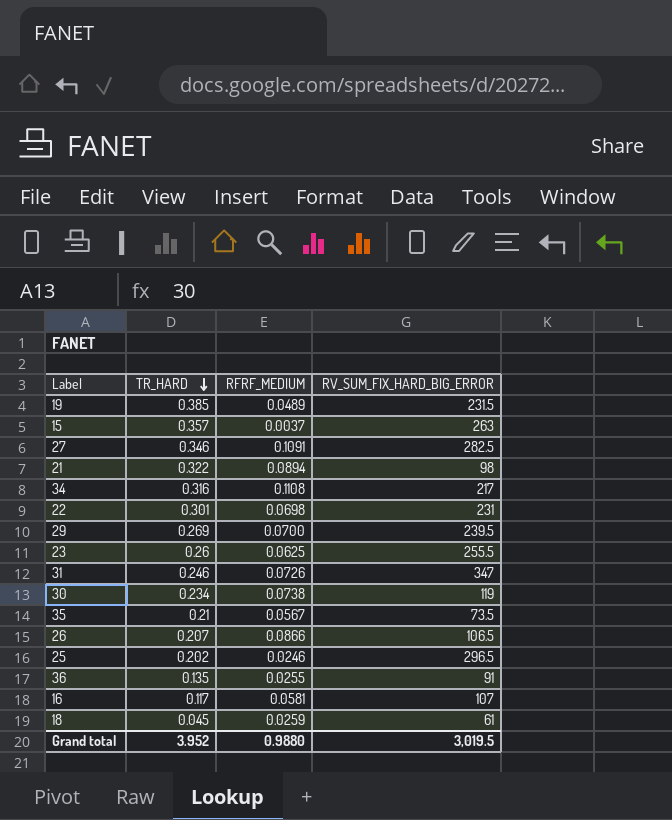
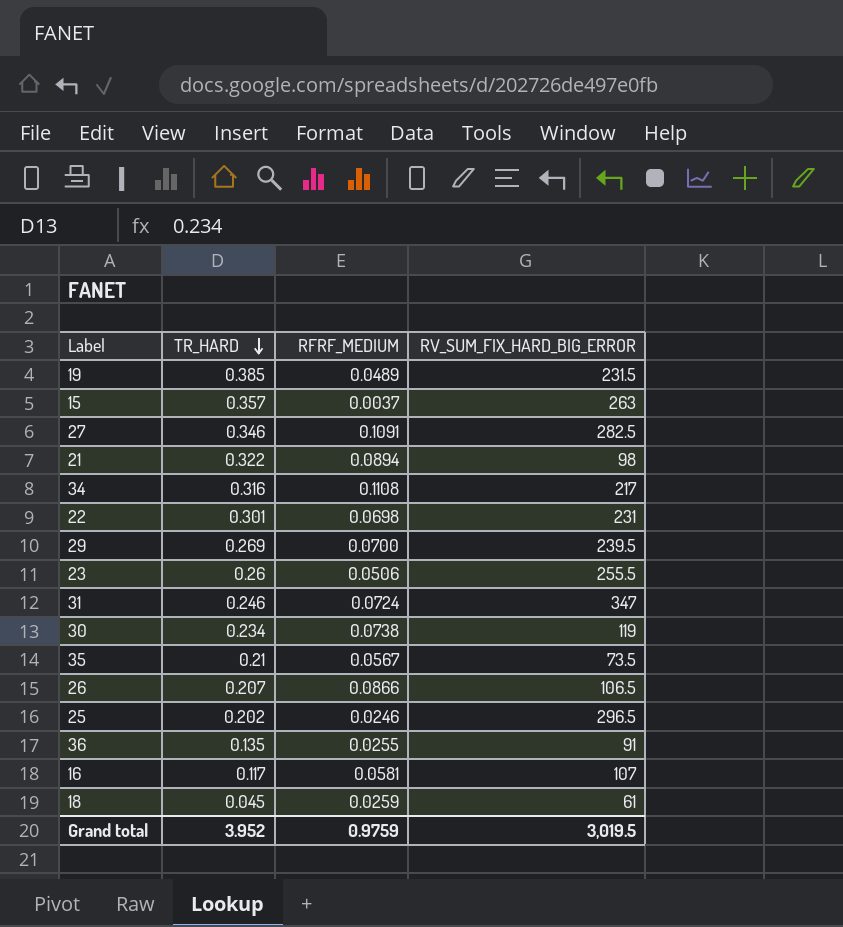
23 | RFRF_MEDIUM: 0.0625 -> 0.0506
31 | RFRF_MEDIUM: 0.0726 -> 0.0724
Grand total | RFRF_MEDIUM: 0.9880 -> 0.9759

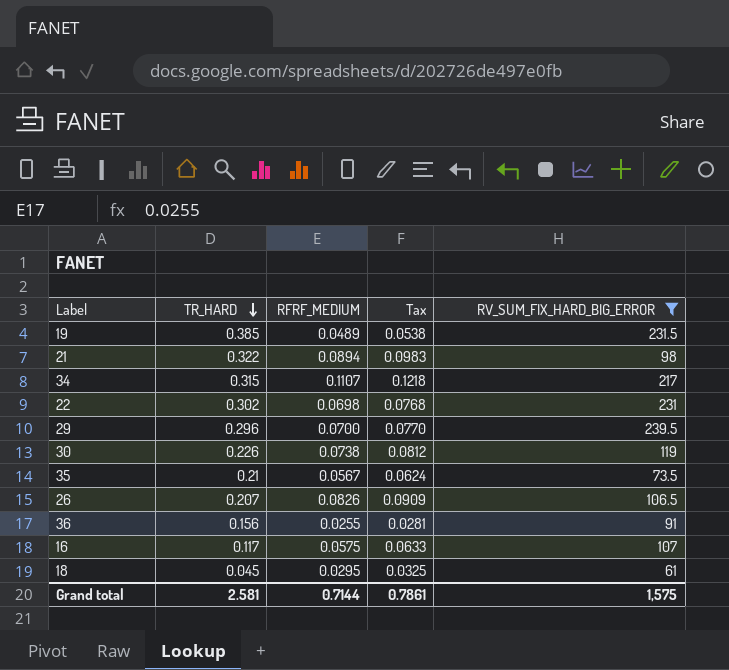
filter: none -> RV_SUM_FIX_HARD_BIG_ERROR <= 239.5
column Tax | formula: none -> [RFRF_MEDIUM] * 1.1
34 | TR_HARD: 0.316 -> 0.315
34 | RFRF_MEDIUM: 0.1108 -> 0.1107
22 | TR_HARD: 0.301 -> 0.302
29 | TR_HARD: 0.269 -> 0.296
30 | TR_HARD: 0.234 -> 0.226
26 | RFRF_MEDIUM: 0.0866 -> 0.0826
36 | TR_HARD: 0.135 -> 0.156
16 | RFRF_MEDIUM: 0.0581 -> 0.0575
18 | RFRF_MEDIUM: 0.0259 -> 0.0295
Grand total | TR_HARD: 3.952 -> 2.581
Grand total | RFRF_MEDIUM: 0.9759 -> 0.7144
Grand total | RV_SUM_FIX_HARD_BIG_ERROR: 3,019.5 -> 1,575

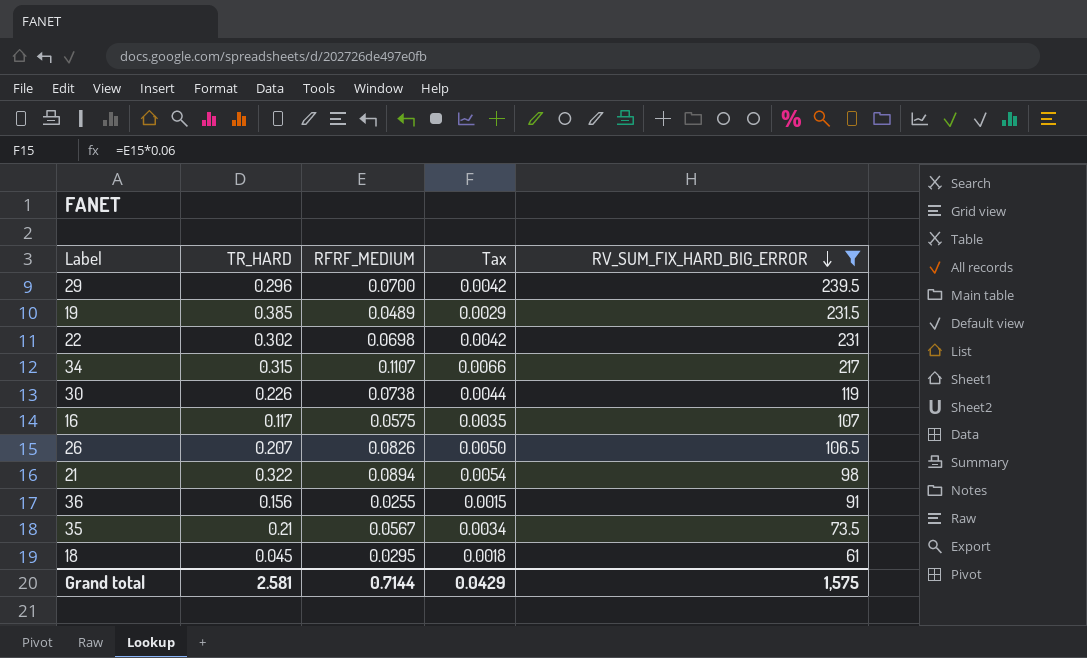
row order: TR_HARD descending -> RV_SUM_FIX_HARD_BIG_ERROR descending
column Tax | formula: [RFRF_MEDIUM] * 1.1 -> [RFRF_MEDIUM] * 0.06
Grand total | Tax: 0.7861 -> 0.0429

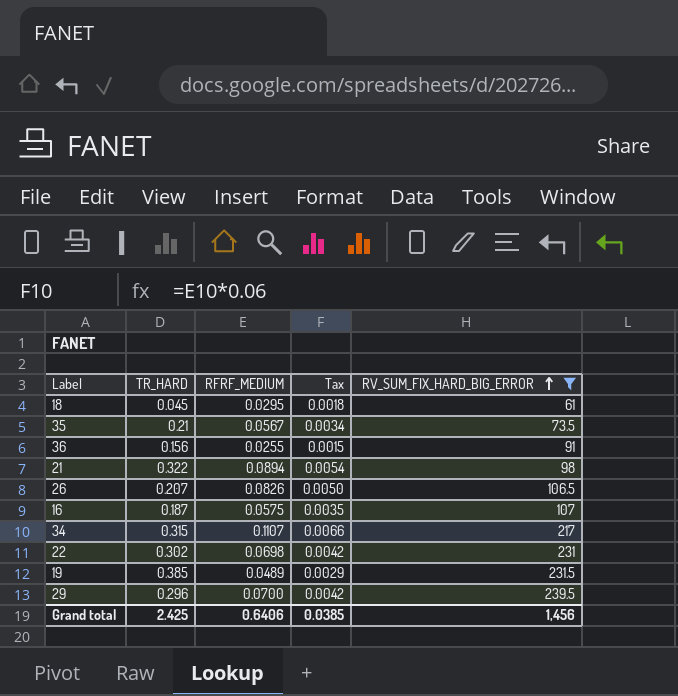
row order: RV_SUM_FIX_HARD_BIG_ERROR descending -> RV_SUM_FIX_HARD_BIG_ERROR ascending
row 30: 0.226 | 0.0738 | 0.0044 | 119 -> none
16 | TR_HARD: 0.117 -> 0.187
Grand total | TR_HARD: 2.581 -> 2.425
Grand total | RFRF_MEDIUM: 0.7144 -> 0.6406
Grand total | Tax: 0.0429 -> 0.0385
Grand total | RV_SUM_FIX_HARD_BIG_ERROR: 1,575 -> 1,456

